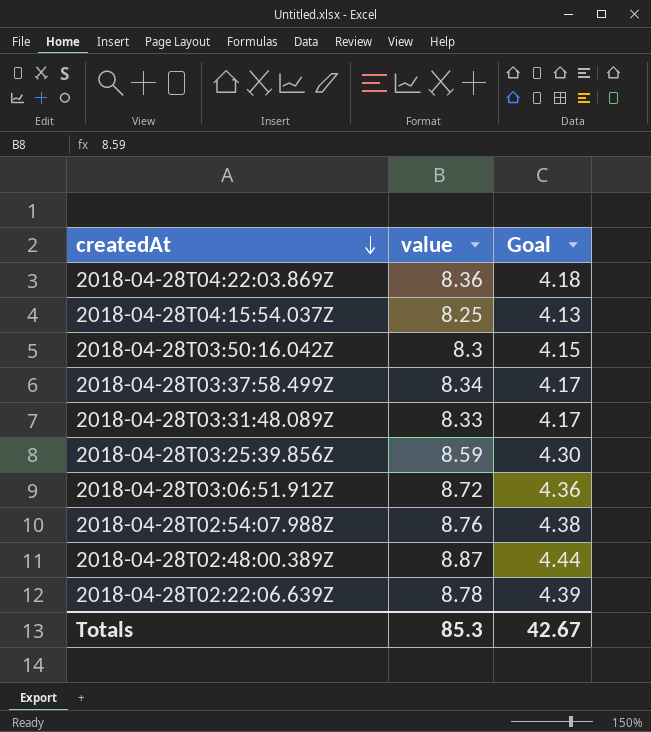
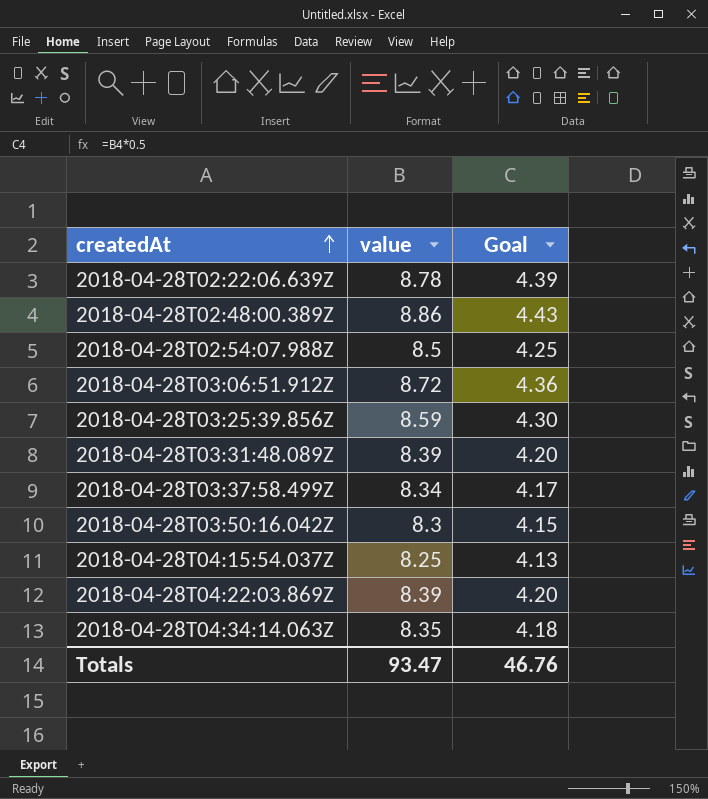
row order: createdAt descending -> createdAt ascending
2018-04-28T02:48:00.389Z | value: 8.87 -> 8.86
2018-04-28T02:48:00.389Z | Goal: 4.44 -> 4.43
2018-04-28T02:54:07.988Z | value: 8.76 -> 8.5
2018-04-28T02:54:07.988Z | Goal: 4.38 -> 4.25
2018-04-28T03:31:48.089Z | value: 8.33 -> 8.39
2018-04-28T03:31:48.089Z | Goal: 4.17 -> 4.20
2018-04-28T04:22:03.869Z | value: 8.36 -> 8.39
2018-04-28T04:22:03.869Z | Goal: 4.18 -> 4.20
row 2018-04-28T04:34:14.063Z: none -> 8.35 | 4.18
Totals | value: 85.3 -> 93.47
Totals | Goal: 42.67 -> 46.76

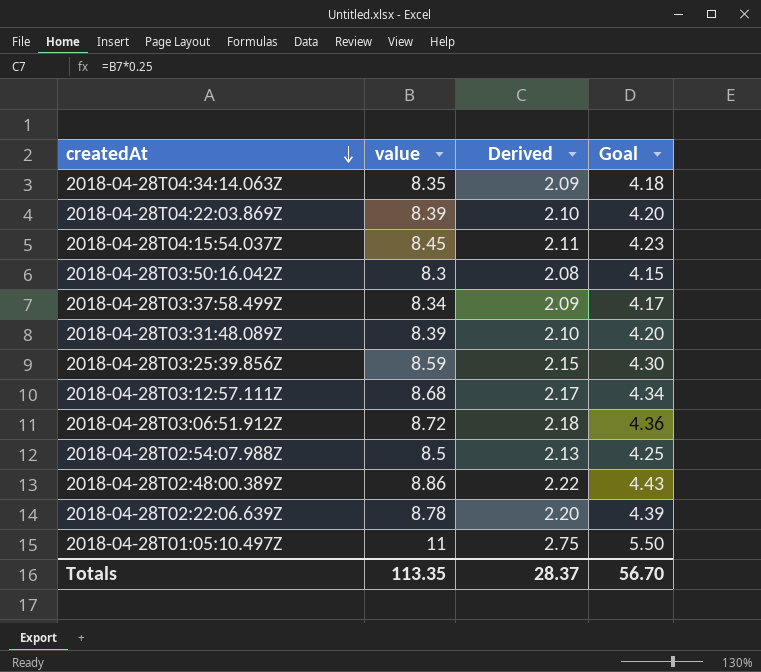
row order: createdAt ascending -> createdAt descending
column Derived | formula: none -> [value] * 0.25
2018-04-28T04:15:54.037Z | value: 8.25 -> 8.45
2018-04-28T04:15:54.037Z | Goal: 4.13 -> 4.23
row 2018-04-28T03:12:57.111Z: none -> 8.68 | 2.17 | 4.34
row 2018-04-28T01:05:10.497Z: none -> 11 | 2.75 | 5.50
Totals | value: 93.47 -> 113.35
Totals | Goal: 46.76 -> 56.70

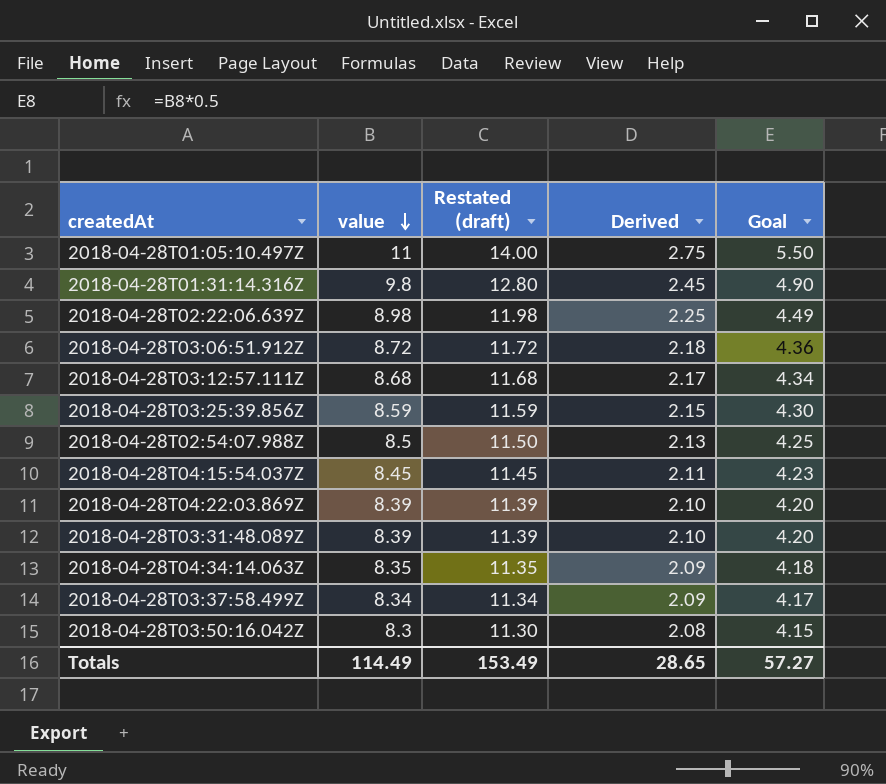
row order: createdAt descending -> value descending
column Restated (draft) | formula: none -> [value] + 3
row 2018-04-28T02:48:00.389Z: 8.86 | 2.22 | 4.43 -> none
row 2018-04-28T01:31:14.316Z: none -> 9.8 | 12.80 | 2.45 | 4.90
2018-04-28T02:22:06.639Z | value: 8.78 -> 8.98
2018-04-28T02:22:06.639Z | Derived: 2.20 -> 2.25
2018-04-28T02:22:06.639Z | Goal: 4.39 -> 4.49
Totals | value: 113.35 -> 114.49
Totals | Derived: 28.37 -> 28.65
Totals | Goal: 56.70 -> 57.27

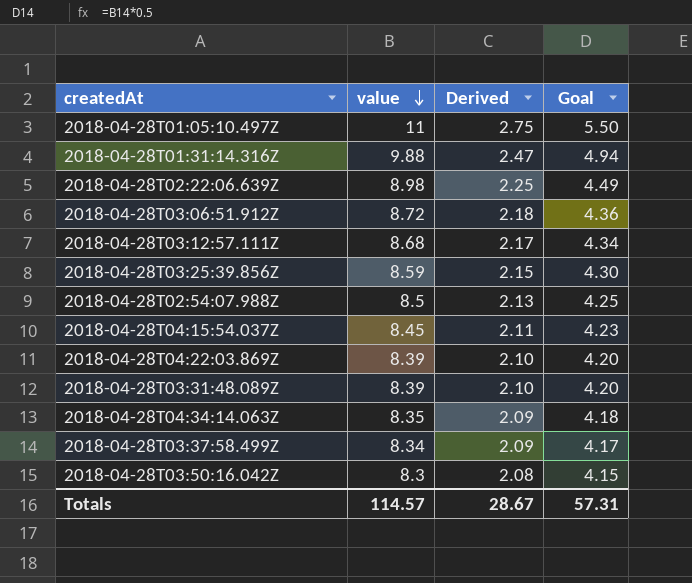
column Restated (draft) | formula: [value] + 3 -> none
2018-04-28T01:31:14.316Z | value: 9.8 -> 9.88
2018-04-28T01:31:14.316Z | Derived: 2.45 -> 2.47
2018-04-28T01:31:14.316Z | Goal: 4.90 -> 4.94
Totals | value: 114.49 -> 114.57
Totals | Derived: 28.65 -> 28.67
Totals | Goal: 57.27 -> 57.31

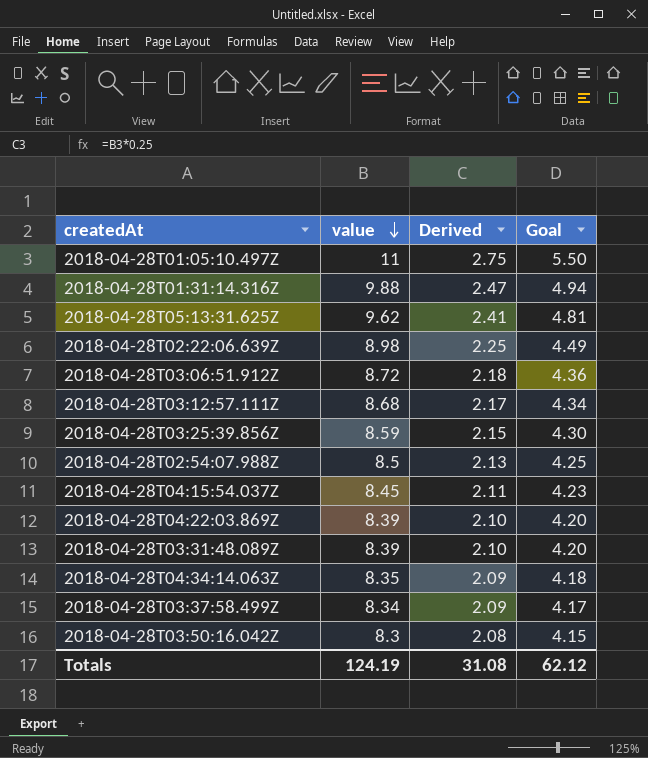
row 2018-04-28T05:13:31.625Z: none -> 9.62 | 2.41 | 4.81
Totals | value: 114.57 -> 124.19
Totals | Derived: 28.67 -> 31.08
Totals | Goal: 57.31 -> 62.12

